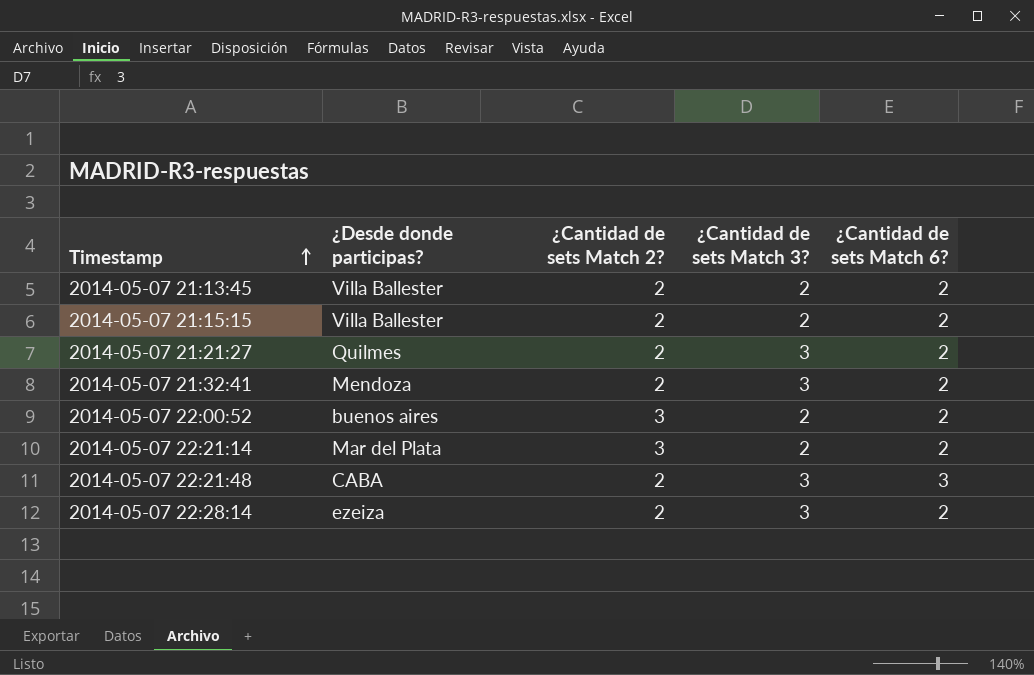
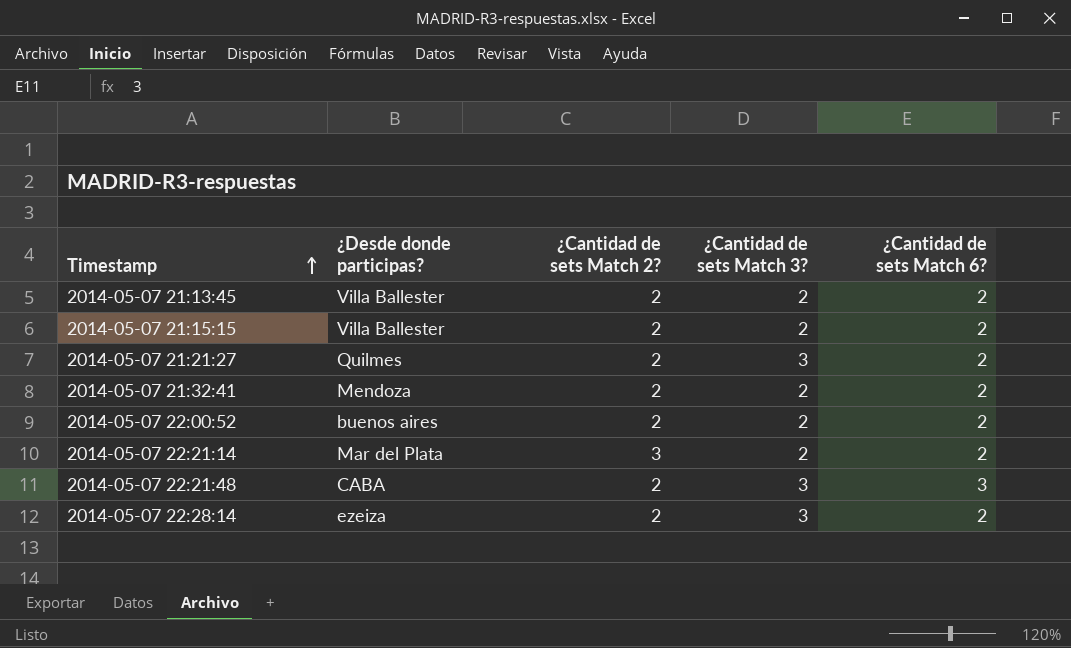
2014-05-07 21:32:41 | ¿Cantidad de sets Match 3?: 3 -> 2
2014-05-07 22:00:52 | ¿Cantidad de sets Match 2?: 3 -> 2

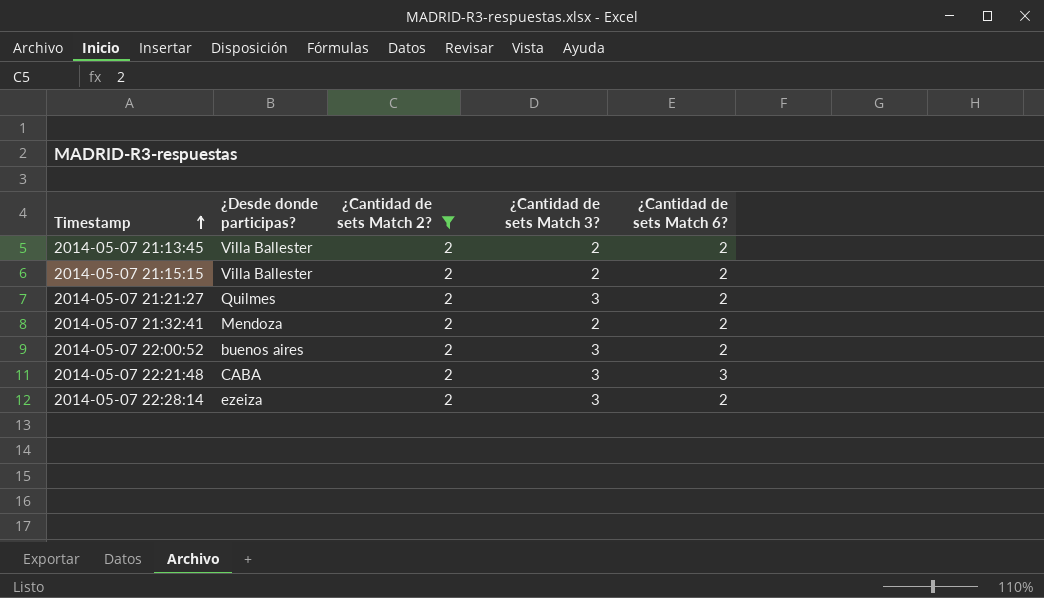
filter: none -> ¿Cantidad de sets Match 2? = 2
2014-05-07 22:00:52 | ¿Cantidad de sets Match 3?: 2 -> 3

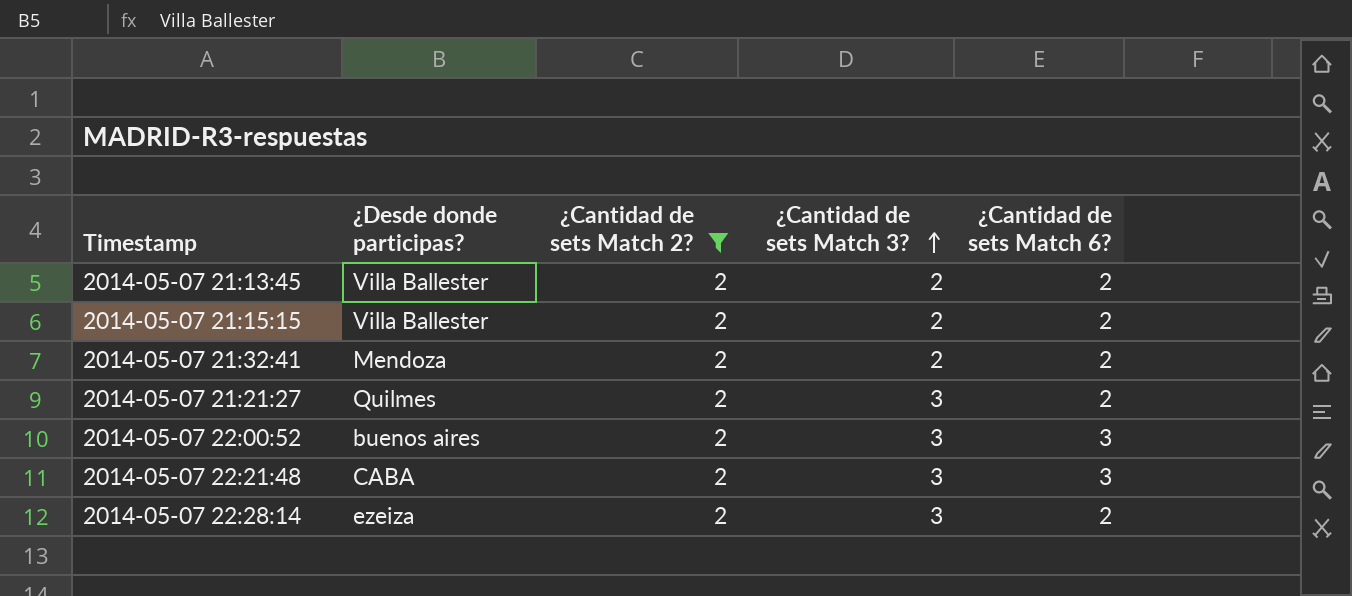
row order: Timestamp ascending -> ¿Cantidad de sets Match 3? ascending
2014-05-07 22:00:52 | ¿Cantidad de sets Match 6?: 2 -> 3

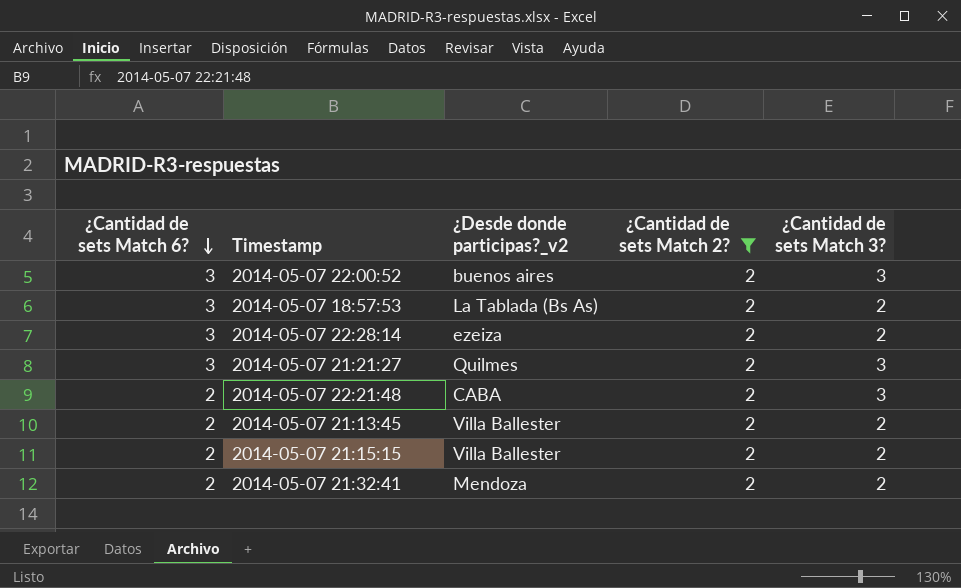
row order: ¿Cantidad de sets Match 3? ascending -> ¿Cantidad de sets Match 6? descending
column ¿Cantidad de sets Match 6? | position: 5 -> 1
column name: ¿Desde donde participas? -> ¿Desde donde participas?_v2
row 2014-05-07 18:57:53: none -> 3 | La Tablada (Bs As) | 2 | 2
2014-05-07 22:28:14 | ¿Cantidad de sets Match 6?: 2 -> 3
2014-05-07 22:28:14 | ¿Cantidad de sets Match 3?: 3 -> 2
2014-05-07 21:21:27 | ¿Cantidad de sets Match 6?: 2 -> 3
2014-05-07 22:21:48 | ¿Cantidad de sets Match 6?: 3 -> 2

